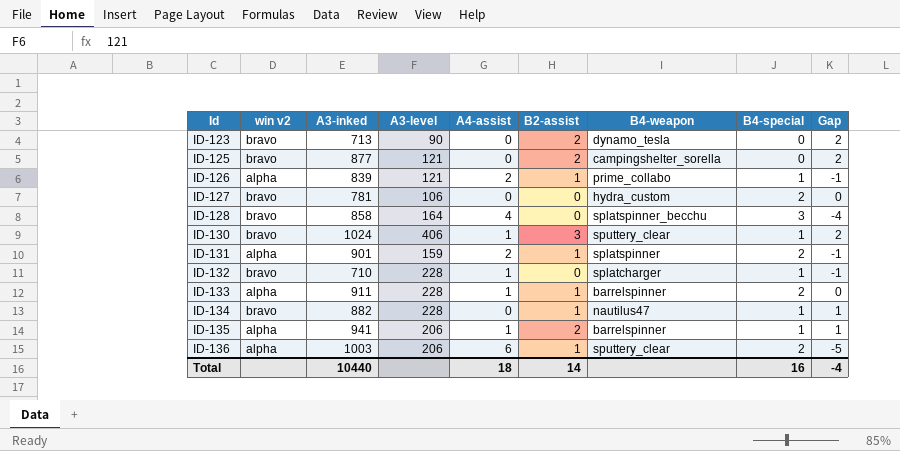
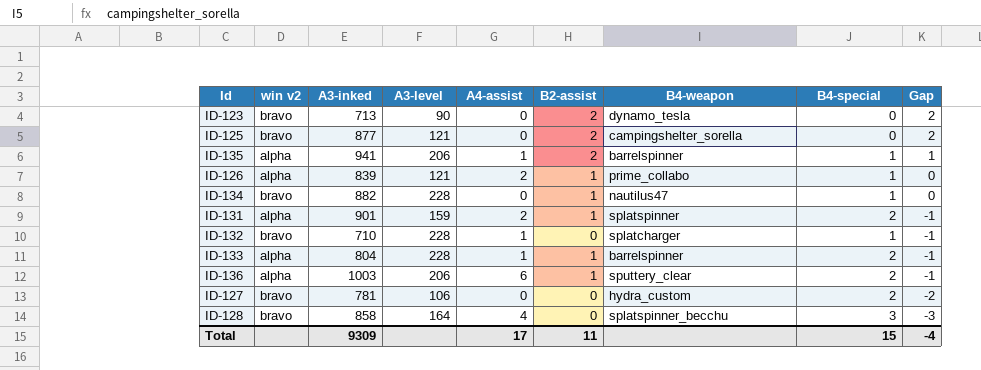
row order: Id ascending -> Gap descending
column Gap | formula: [B2-assist] - [A4-assist] -> [B2-assist] - [B4-special]
row ID-130: bravo | 1024 | 406 | 1 | 3 | sputtery_clear | 1 | 2 -> none
ID-133 | A3-inked: 911 -> 804
Total | A3-inked: 10440 -> 9309
Total | A4-assist: 18 -> 17
Total | B2-assist: 14 -> 11
Total | B4-special: 16 -> 15

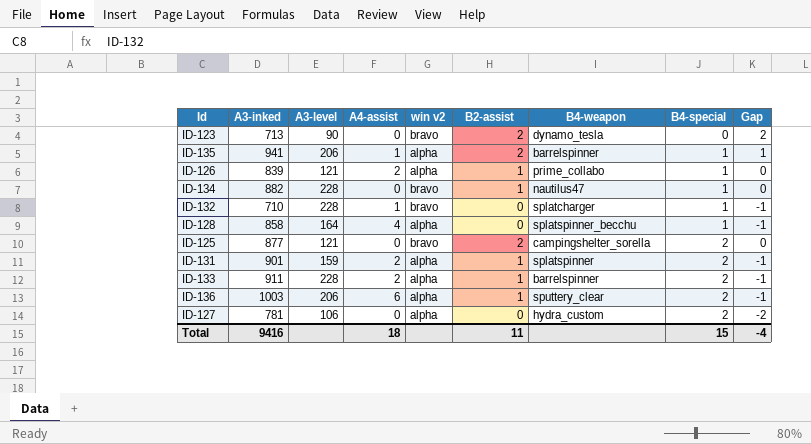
row order: Gap descending -> B4-special ascending
column win v2 | position: 2 -> 5
ID-128 | win v2: bravo -> alpha
ID-128 | B4-special: 3 -> 1
ID-128 | Gap: -3 -> -1
ID-125 | B4-special: 0 -> 2
ID-125 | Gap: 2 -> 0
ID-133 | A3-inked: 804 -> 911
ID-133 | A4-assist: 1 -> 2
ID-127 | win v2: bravo -> alpha
Total | A3-inked: 9309 -> 9416
Total | A4-assist: 17 -> 18

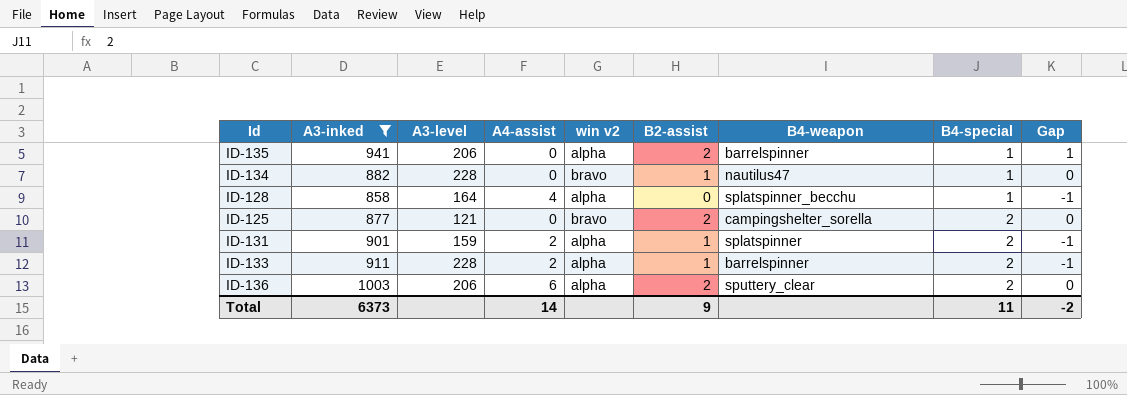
filter: none -> A3-inked >= 858
ID-135 | A4-assist: 1 -> 0
ID-136 | B2-assist: 1 -> 2
ID-136 | Gap: -1 -> 0
Total | A3-inked: 9416 -> 6373
Total | A4-assist: 18 -> 14
Total | B2-assist: 11 -> 9
Total | B4-special: 15 -> 11
Total | Gap: -4 -> -2

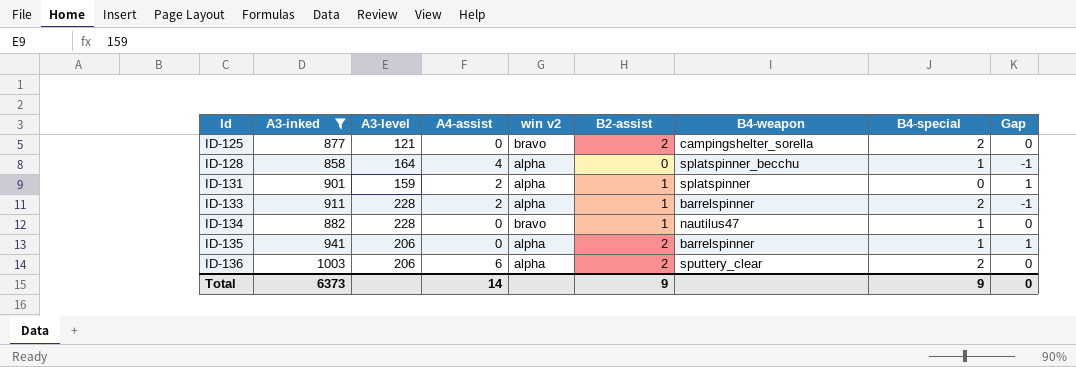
row order: B4-special ascending -> Id ascending
ID-131 | B4-special: 2 -> 0
ID-131 | Gap: -1 -> 1
Total | B4-special: 11 -> 9
Total | Gap: -2 -> 0

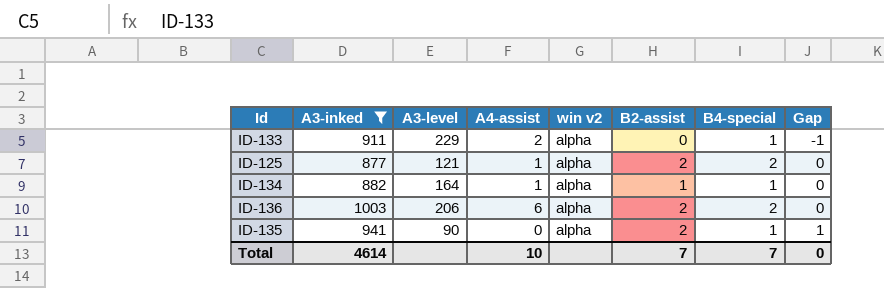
row order: Id ascending -> Gap ascending
column B4-weapon | position: 7 -> none
row ID-128: 858 | 164 | 4 | alpha | 0 | splatspinner_becchu | 1 | -1 -> none
row ID-131: 901 | 159 | 2 | alpha | 1 | splatspinner | 0 | 1 -> none
ID-133 | A3-level: 228 -> 229
ID-133 | B2-assist: 1 -> 0
ID-133 | B4-special: 2 -> 1
ID-125 | A4-assist: 0 -> 1
ID-125 | win v2: bravo -> alpha
ID-134 | A3-level: 228 -> 164
ID-134 | A4-assist: 0 -> 1
ID-134 | win v2: bravo -> alpha
ID-135 | A3-level: 206 -> 90
Total | A3-inked: 6373 -> 4614
Total | A4-assist: 14 -> 10
Total | B2-assist: 9 -> 7
Total | B4-special: 9 -> 7

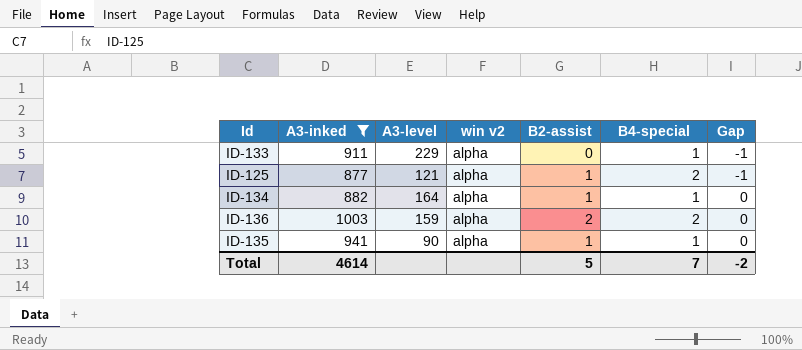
column A4-assist | position: 4 -> none
ID-125 | B2-assist: 2 -> 1
ID-125 | Gap: 0 -> -1
ID-136 | A3-level: 206 -> 159
ID-135 | B2-assist: 2 -> 1
ID-135 | Gap: 1 -> 0
Total | B2-assist: 7 -> 5
Total | Gap: 0 -> -2

